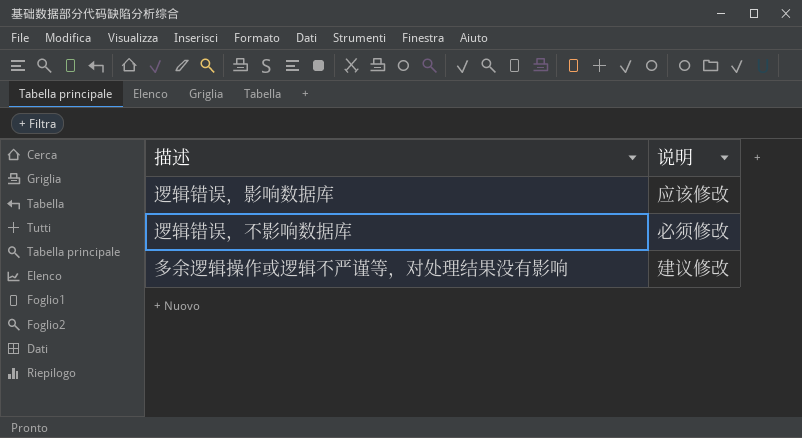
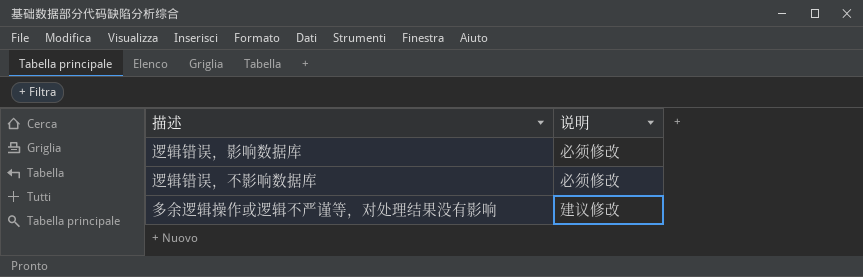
逻辑错误，影响数据库 | 说明: 应该修改 -> 必须修改

